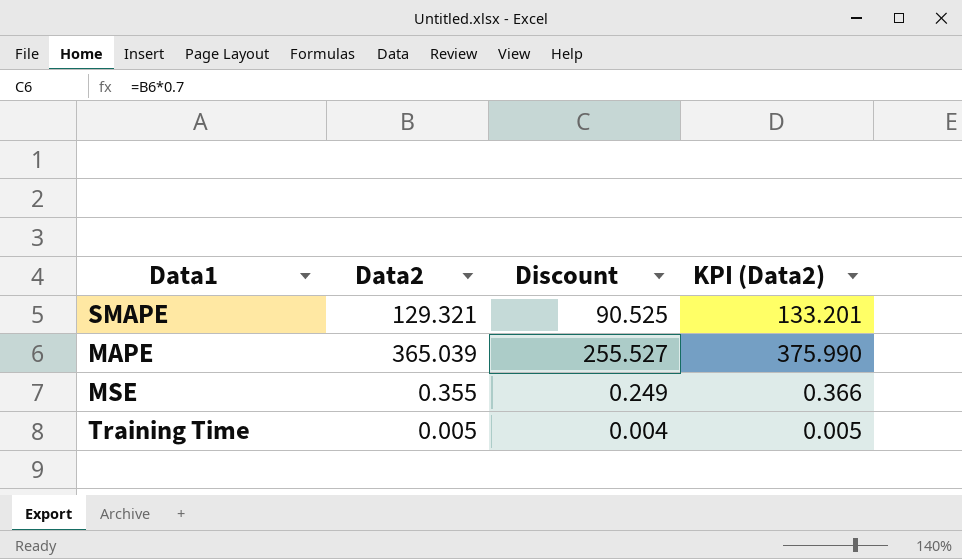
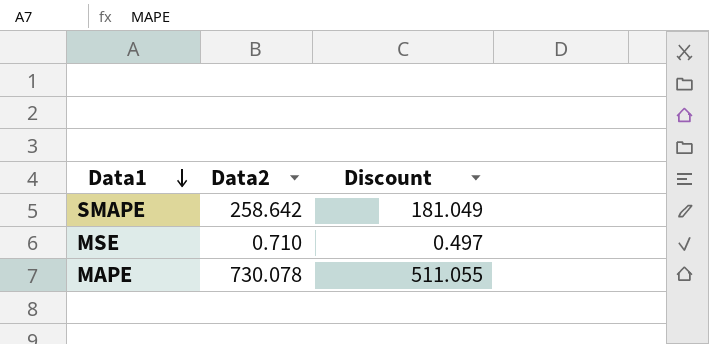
row order: none -> Data1 descending
column KPI (Data2) | formula: [Data2] * 1.03 -> none
row Training Time: 0.005 | 0.004 | 0.005 -> none
SMAPE | Data2: 129.321 -> 258.642
SMAPE | Discount: 90.525 -> 181.049
MSE | Data2: 0.355 -> 0.710
MSE | Discount: 0.249 -> 0.497
MAPE | Data2: 365.039 -> 730.078
MAPE | Discount: 255.527 -> 511.055

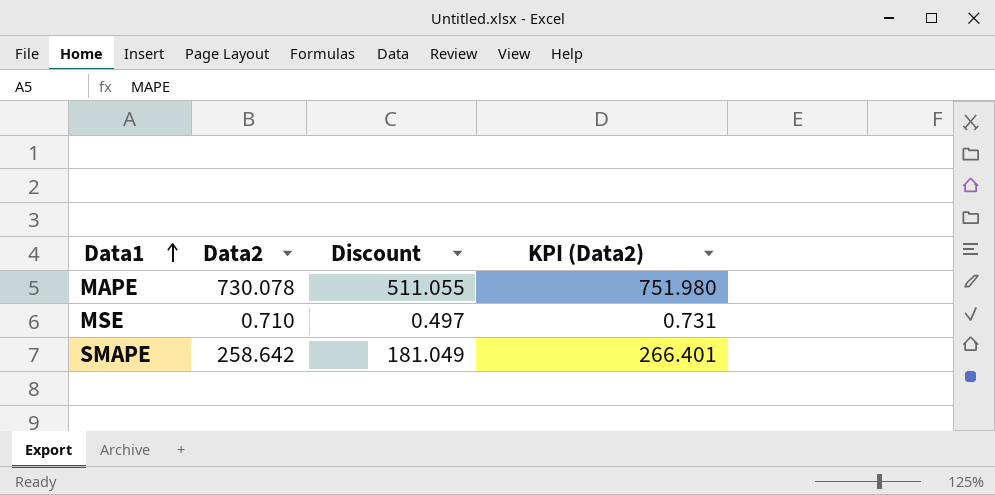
row order: Data1 descending -> Data1 ascending
column KPI (Data2) | formula: none -> [Data2] * 1.03

